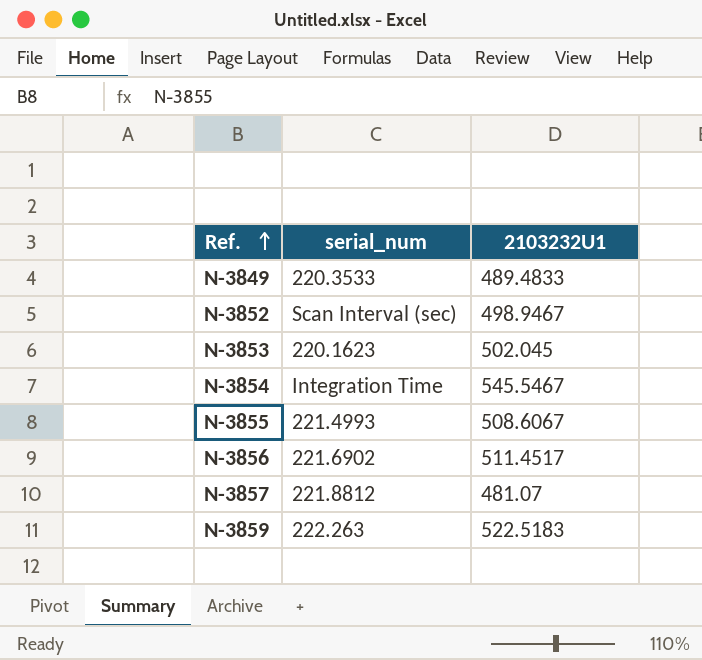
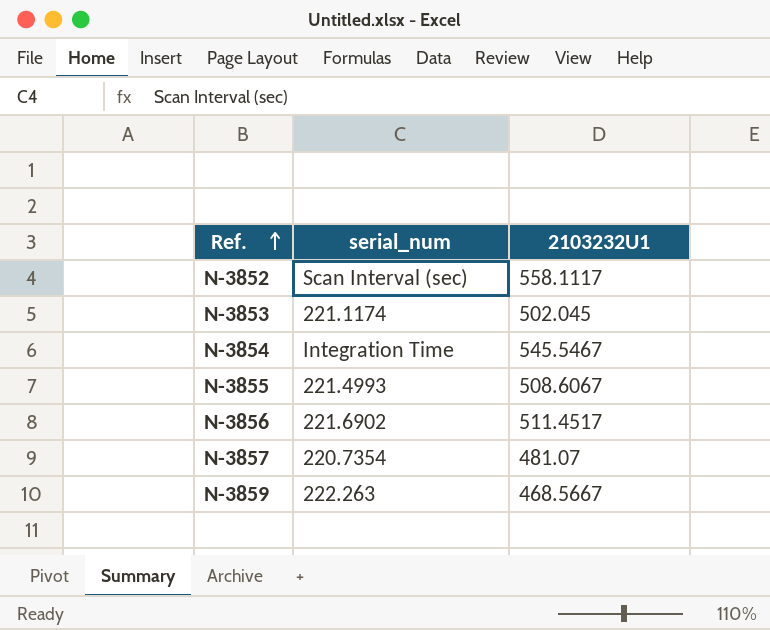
row N-3849: 220.3533 | 489.4833 -> none
N-3852 | 2103232U1: 498.9467 -> 558.1117
N-3853 | serial_num: 220.1623 -> 221.1174
N-3857 | serial_num: 221.8812 -> 220.7354
N-3859 | 2103232U1: 522.5183 -> 468.5667

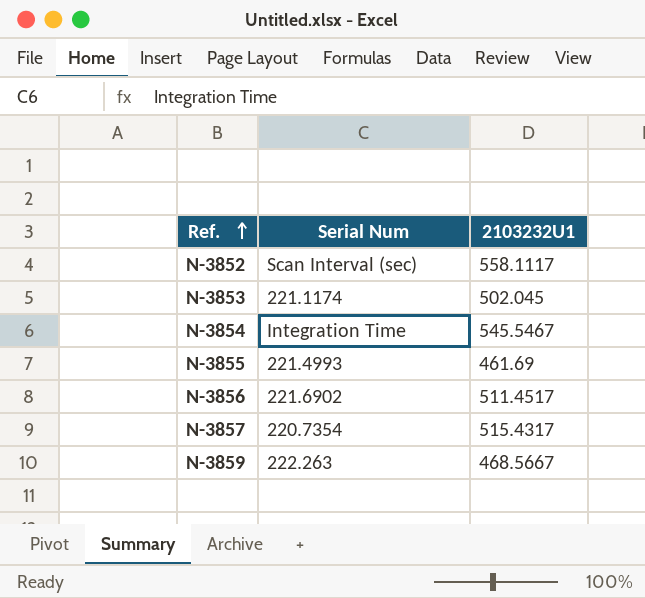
column name: serial_num -> Serial Num
N-3855 | 2103232U1: 508.6067 -> 461.69
N-3857 | 2103232U1: 481.07 -> 515.4317

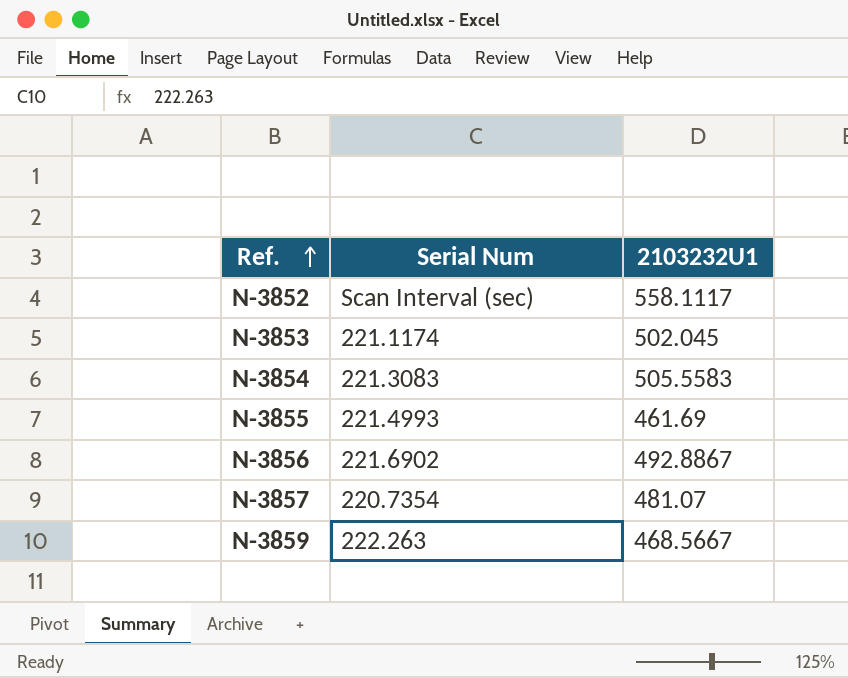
N-3854 | Serial Num: Integration Time -> 221.3083
N-3854 | 2103232U1: 545.5467 -> 505.5583
N-3856 | 2103232U1: 511.4517 -> 492.8867
N-3857 | 2103232U1: 515.4317 -> 481.07

